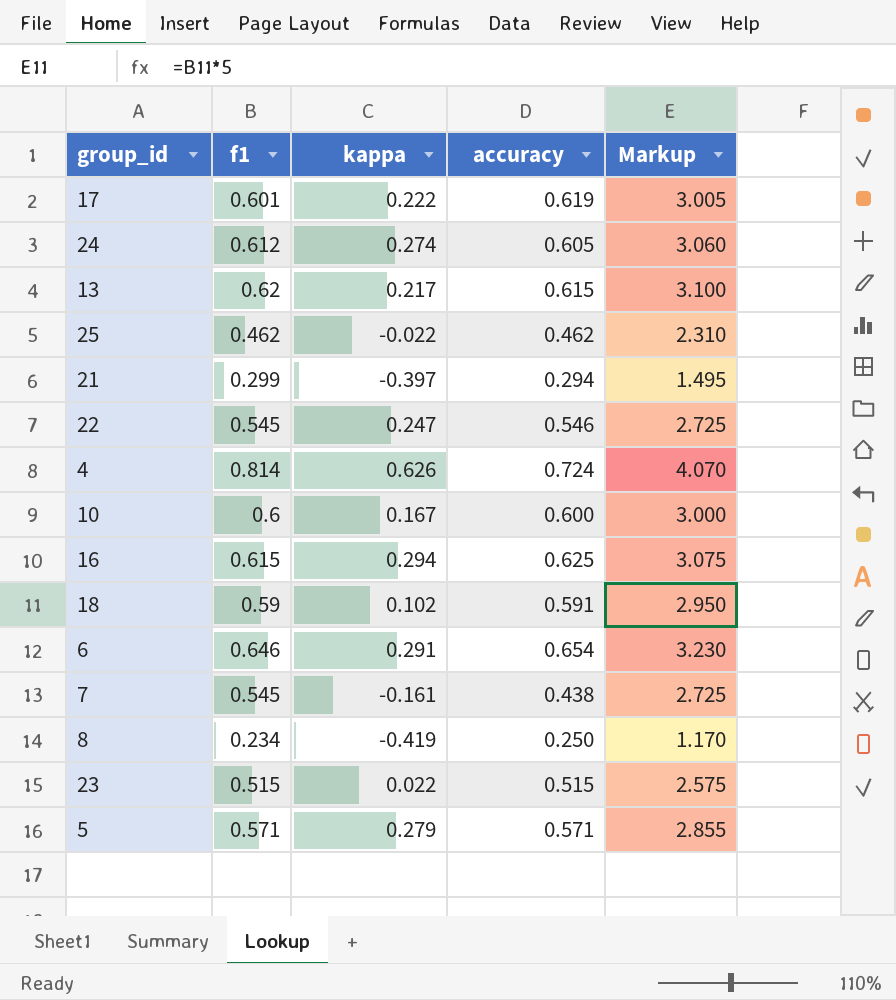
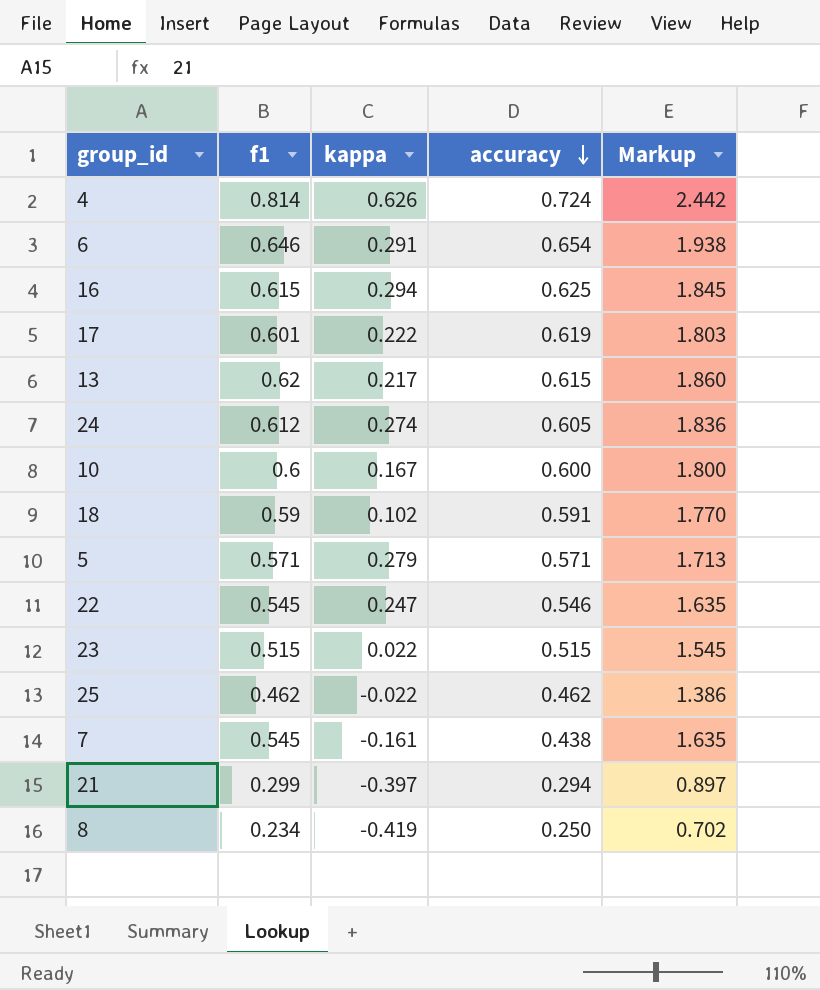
row order: none -> accuracy descending
column Markup | formula: [f1] * 5 -> [f1] * 3

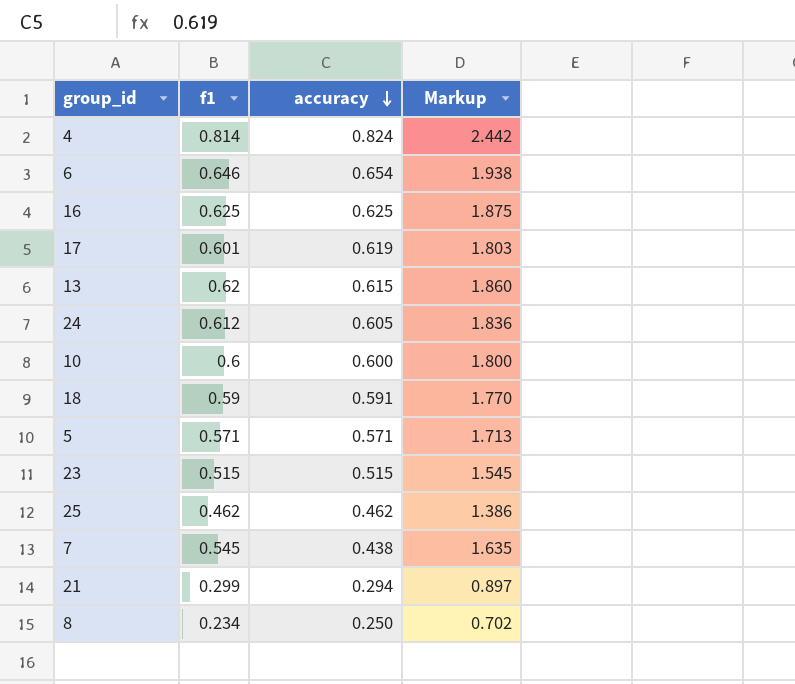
column kappa | position: 3 -> none
row 22: 0.545 | 0.247 | 0.546 | 1.635 -> none
4 | accuracy: 0.724 -> 0.824
16 | f1: 0.615 -> 0.625
16 | Markup: 1.845 -> 1.875

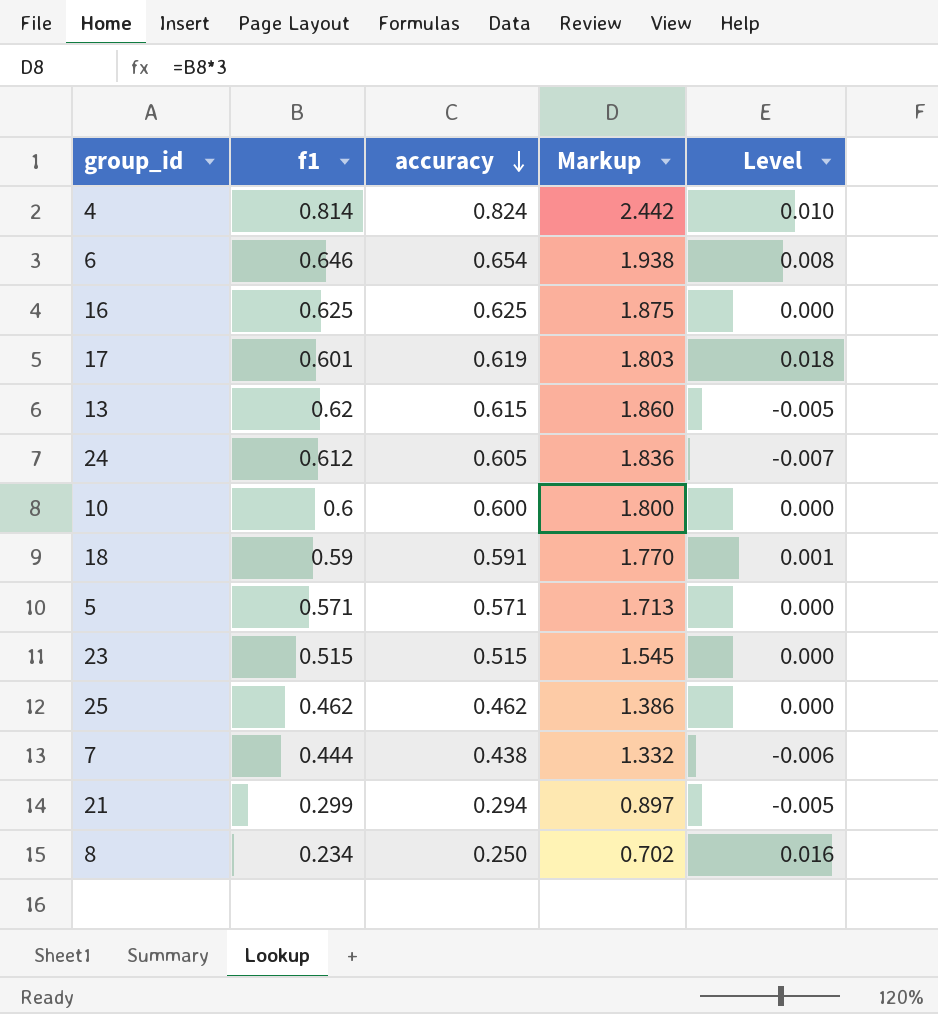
column Level | formula: none -> [accuracy] - [f1]
7 | f1: 0.545 -> 0.444
7 | Markup: 1.635 -> 1.332

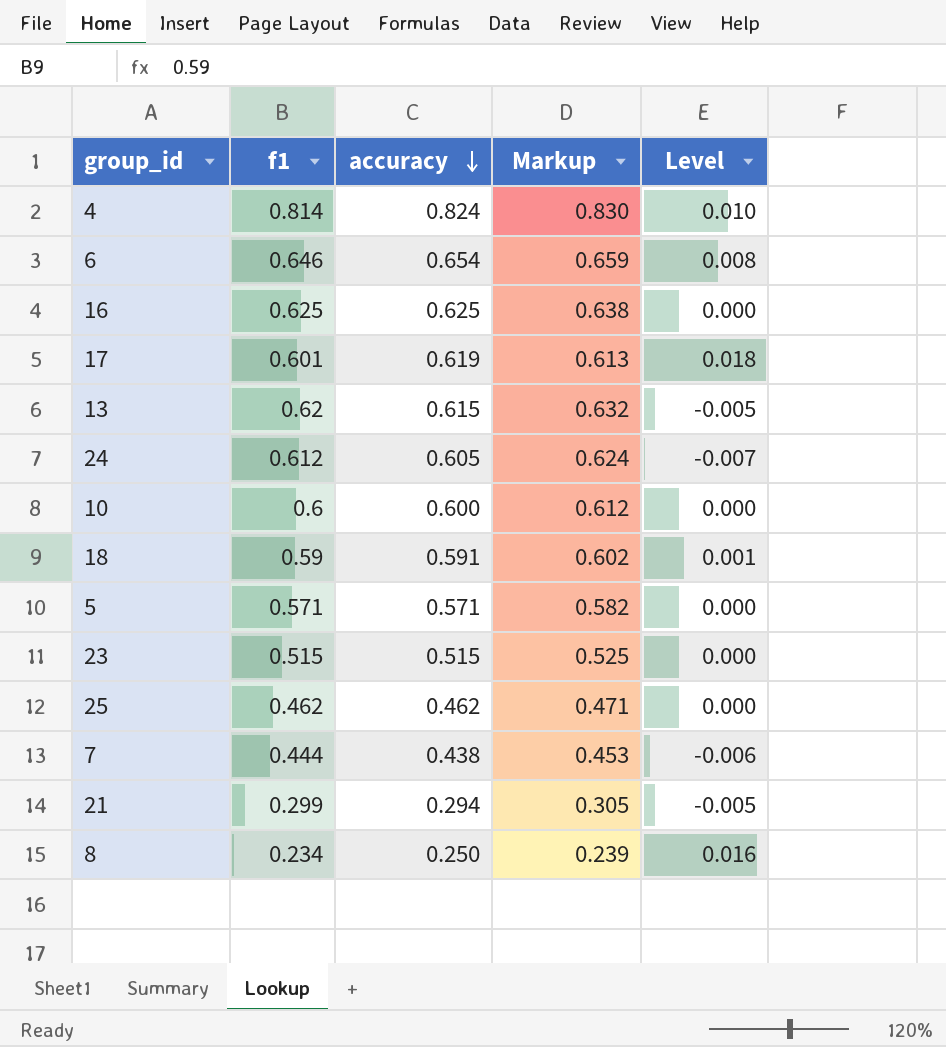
column Markup | formula: [f1] * 3 -> [f1] * 1.02

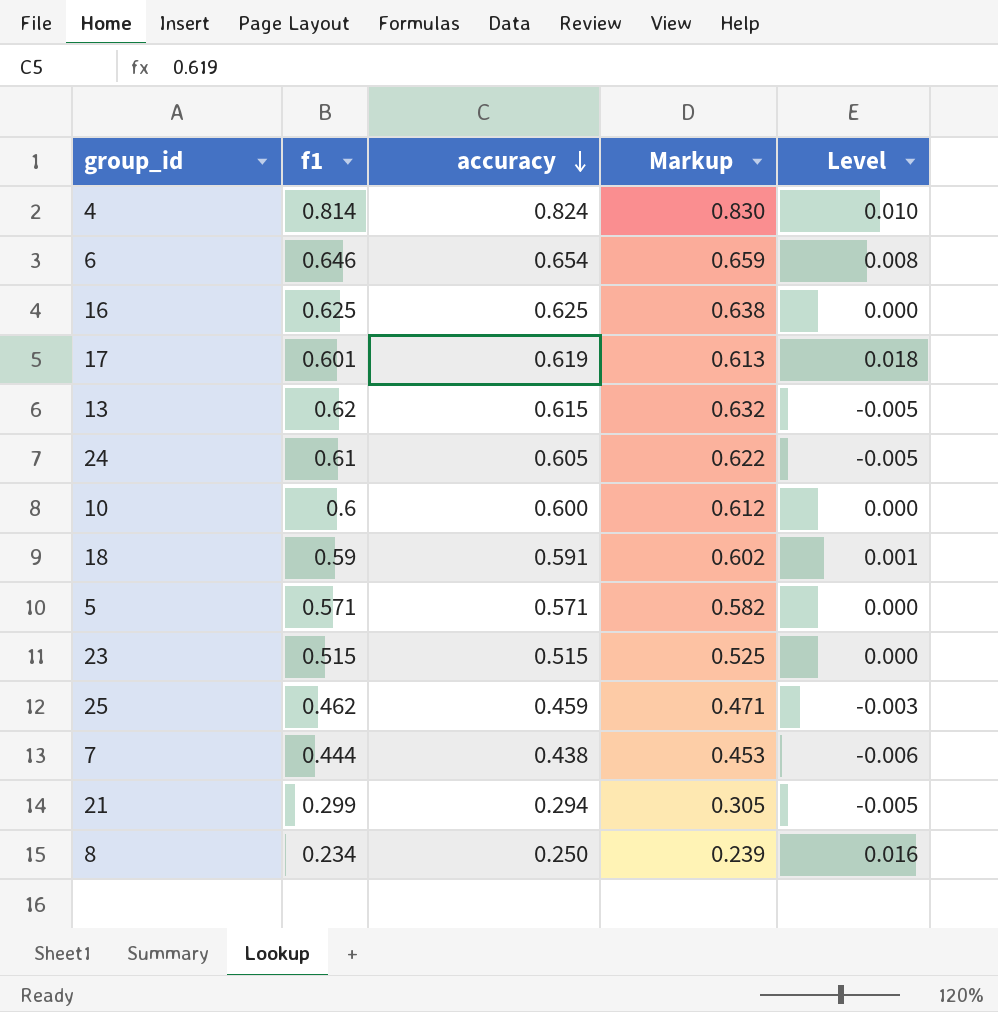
24 | f1: 0.612 -> 0.61
24 | Markup: 0.624 -> 0.622
24 | Level: -0.007 -> -0.005
25 | accuracy: 0.462 -> 0.459
25 | Level: 0.000 -> -0.003

